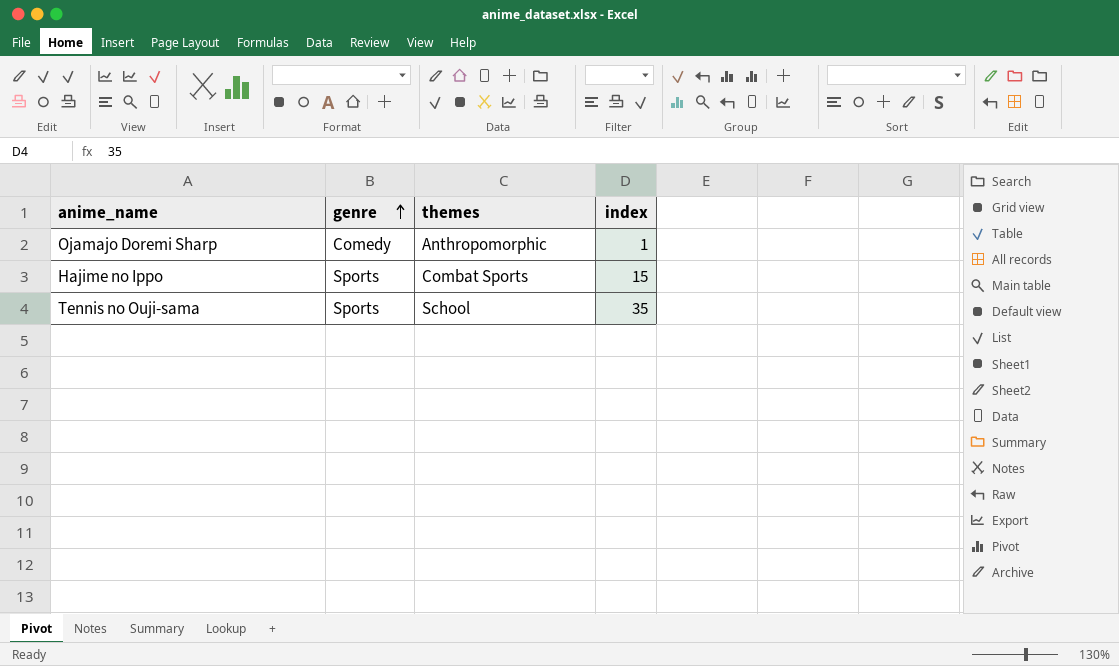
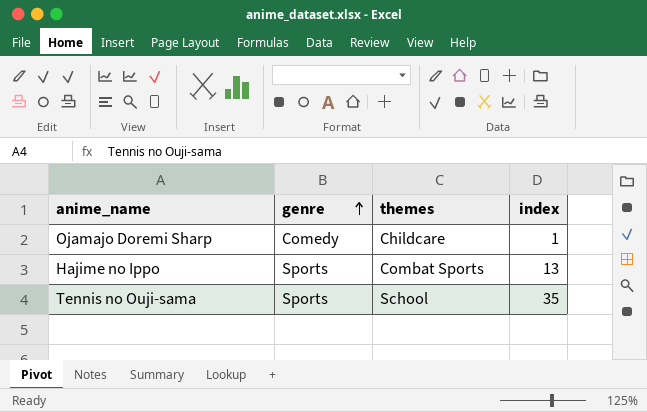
Ojamajo Doremi Sharp | themes: Anthropomorphic -> Childcare
Hajime no Ippo | index: 15 -> 13

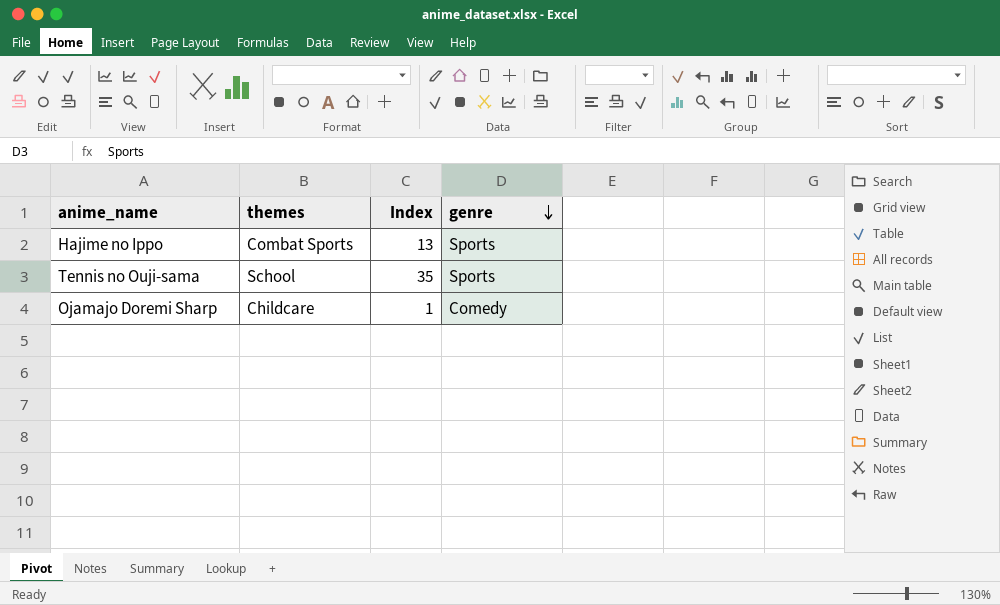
row order: genre ascending -> genre descending
column name: index -> Index
column genre | position: 2 -> 4

